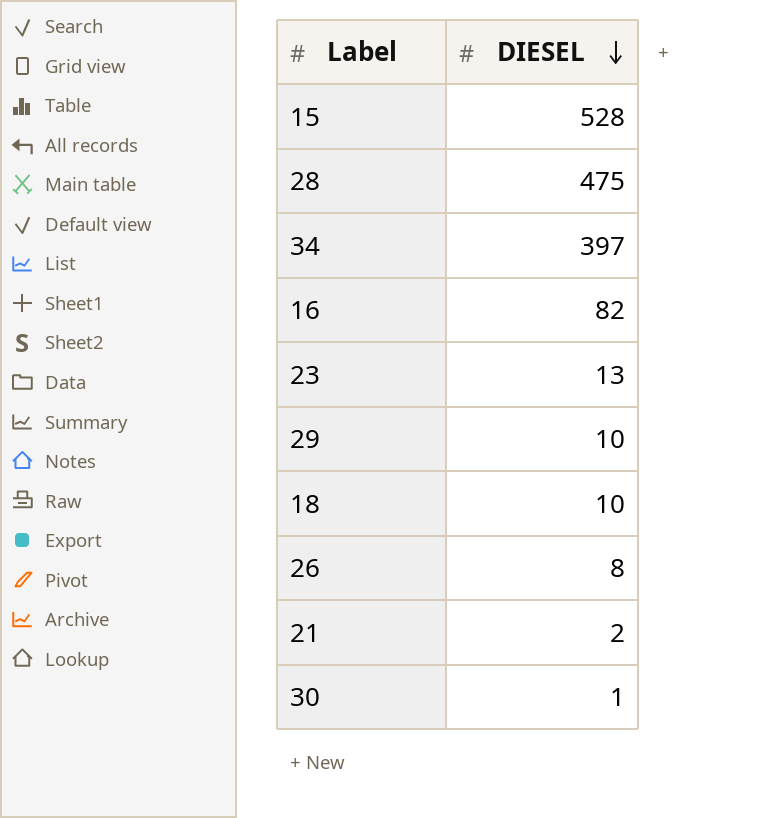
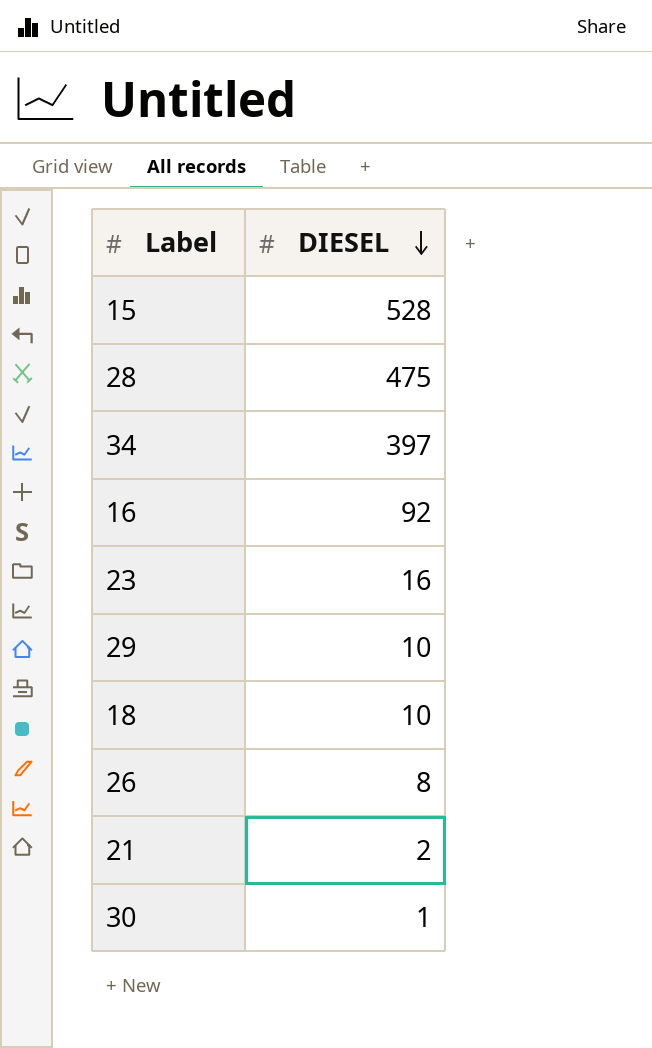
16 | DIESEL: 82 -> 92
23 | DIESEL: 13 -> 16

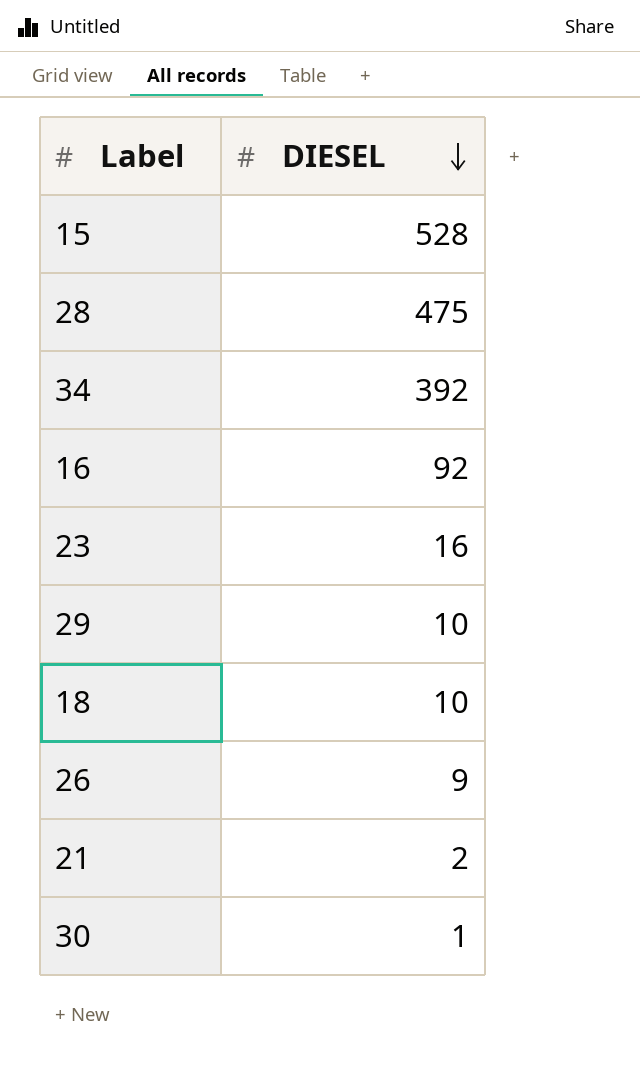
34 | DIESEL: 397 -> 392
26 | DIESEL: 8 -> 9

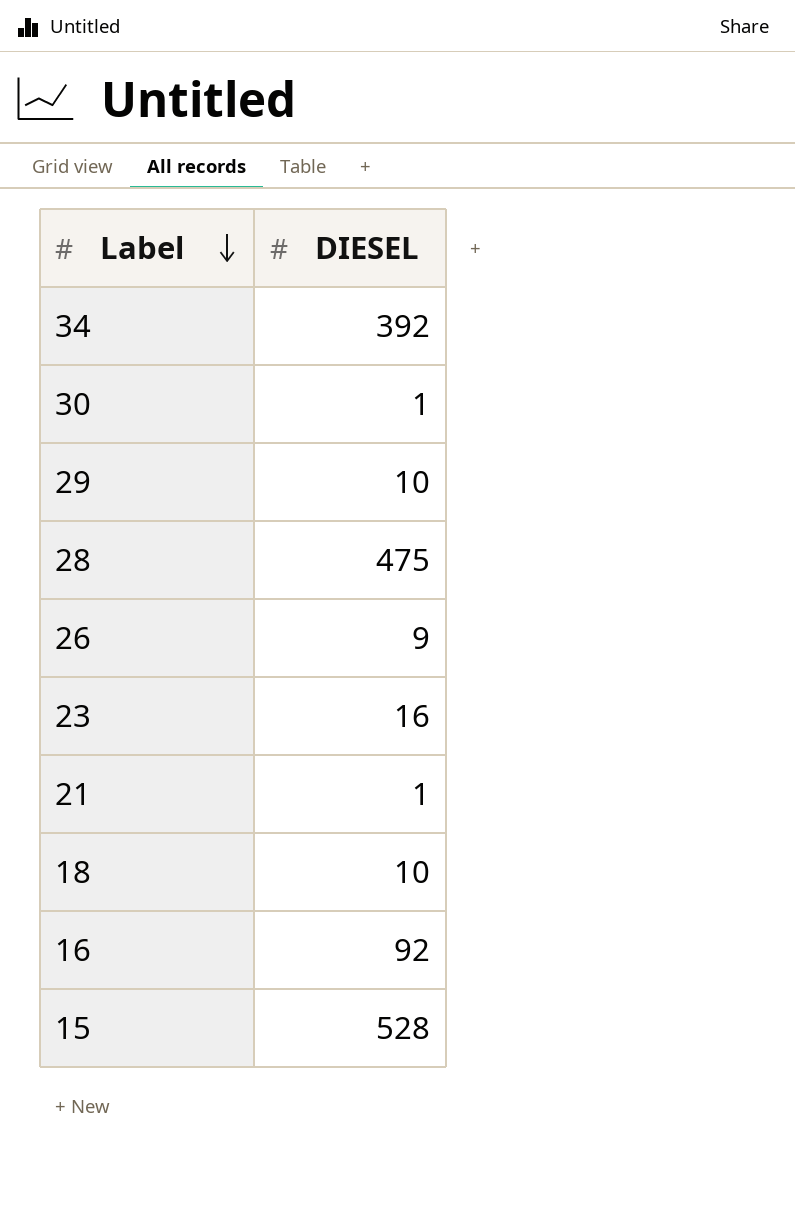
row order: DIESEL descending -> Label descending
21 | DIESEL: 2 -> 1

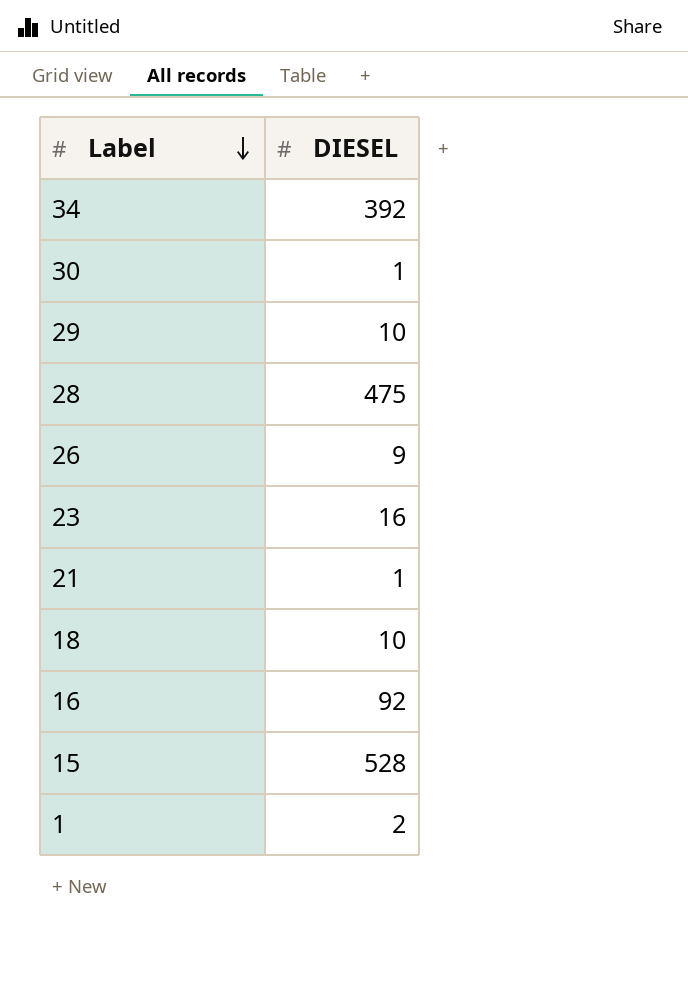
row 1: none -> 2

